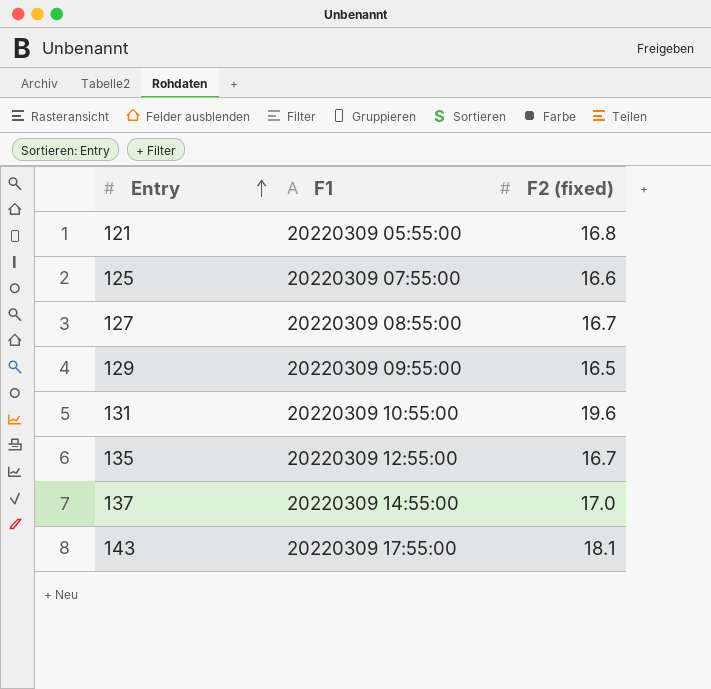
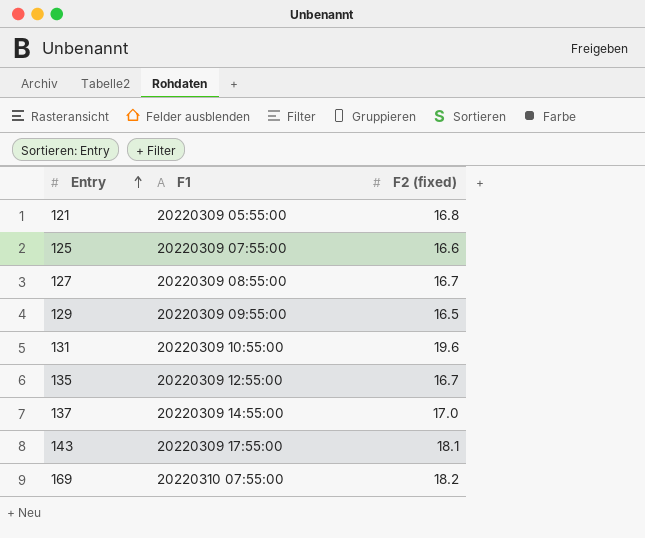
row 169: none -> 20220310 07:55:00 | 18.2

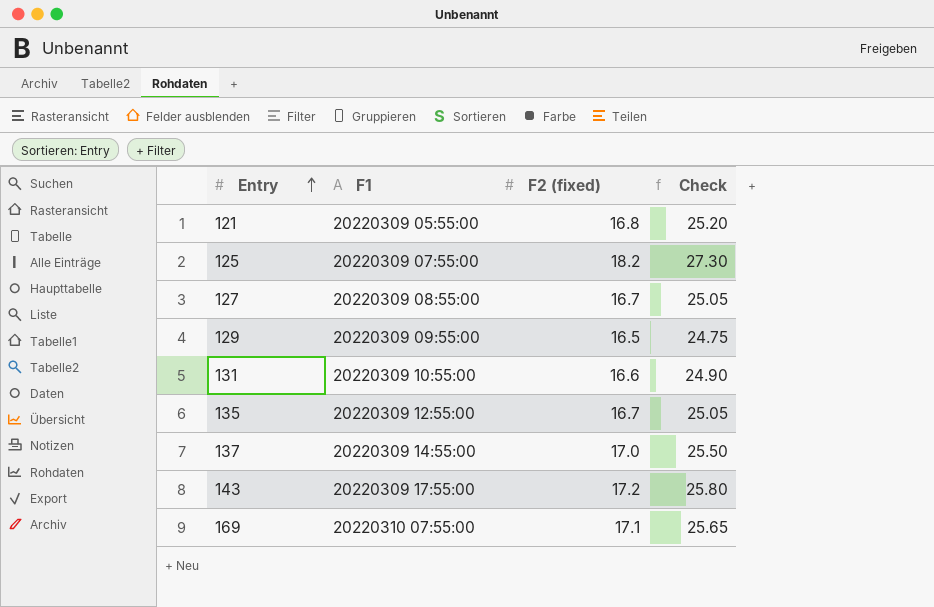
column Check | formula: none -> [F2 (fixed)] * 1.5
125 | F2 (fixed): 16.6 -> 18.2
131 | F2 (fixed): 19.6 -> 16.6
143 | F2 (fixed): 18.1 -> 17.2
169 | F2 (fixed): 18.2 -> 17.1

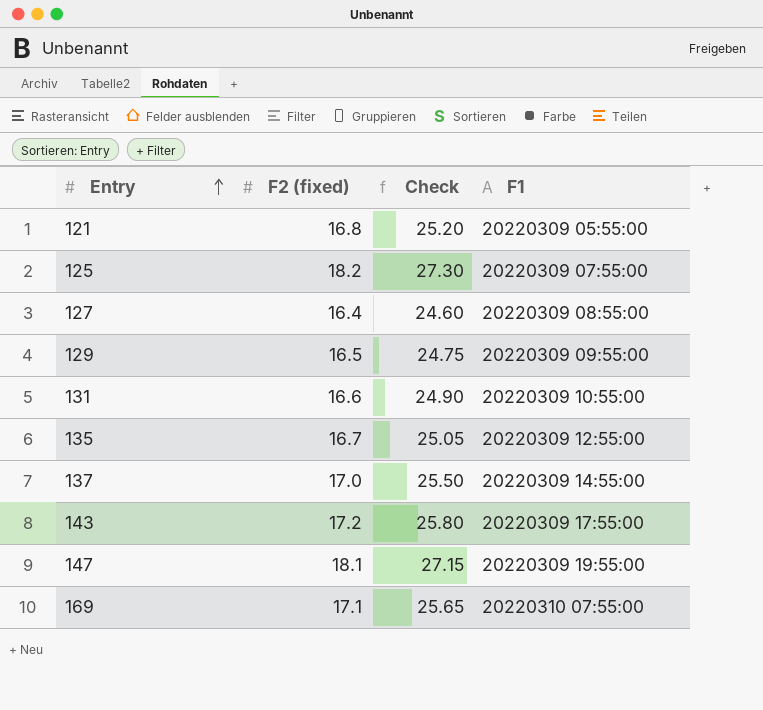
column F1 | position: 2 -> 4
127 | F2 (fixed): 16.7 -> 16.4
127 | Check: 25.05 -> 24.60
row 147: none -> 18.1 | 27.15 | 20220309 19:55:00

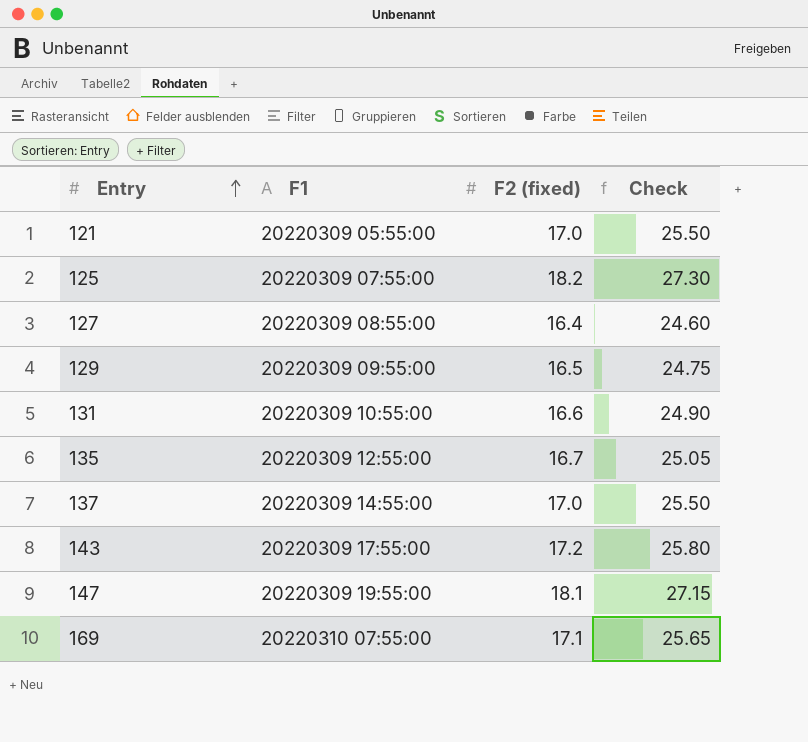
column F1 | position: 4 -> 2
121 | F2 (fixed): 16.8 -> 17.0
121 | Check: 25.20 -> 25.50

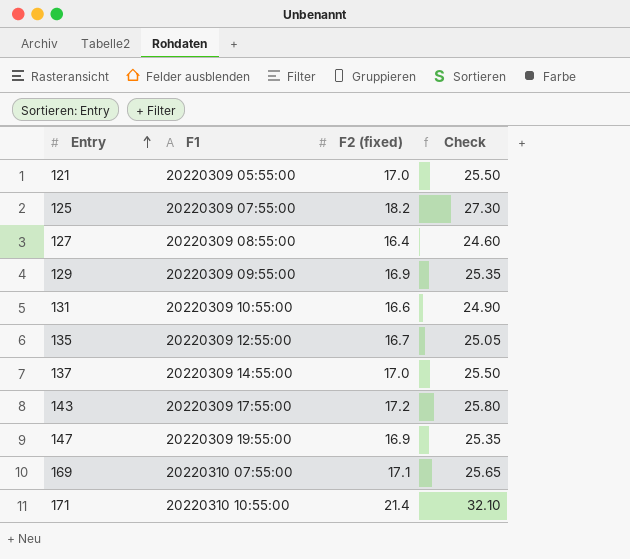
129 | F2 (fixed): 16.5 -> 16.9
129 | Check: 24.75 -> 25.35
147 | F2 (fixed): 18.1 -> 16.9
147 | Check: 27.15 -> 25.35
row 171: none -> 20220310 10:55:00 | 21.4 | 32.10

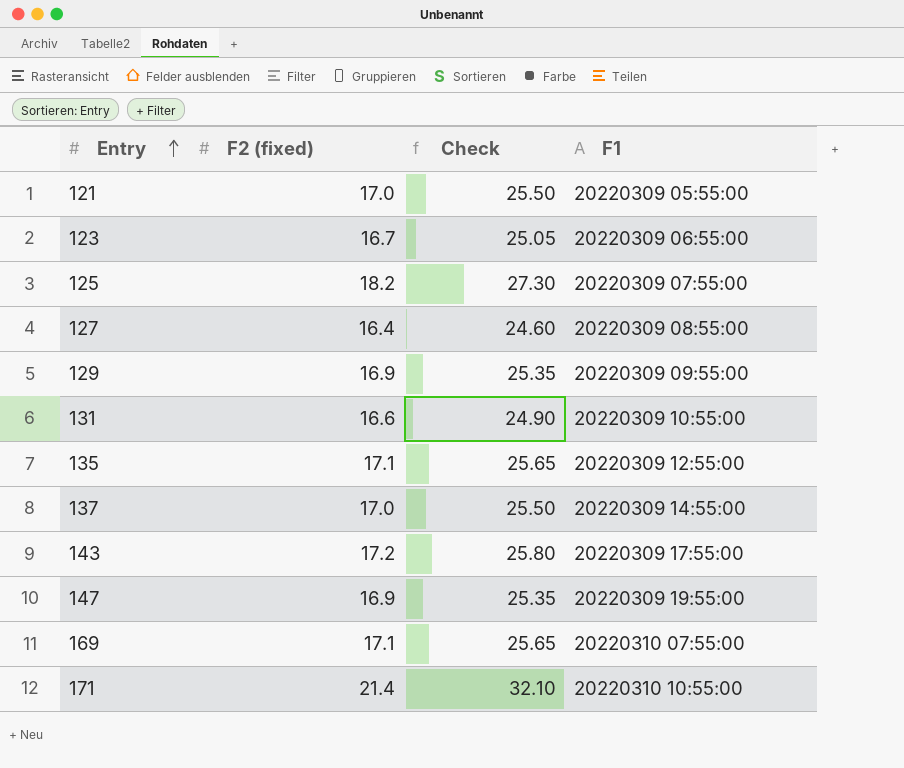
column F1 | position: 2 -> 4
row 123: none -> 16.7 | 25.05 | 20220309 06:55:00
135 | F2 (fixed): 16.7 -> 17.1
135 | Check: 25.05 -> 25.65

